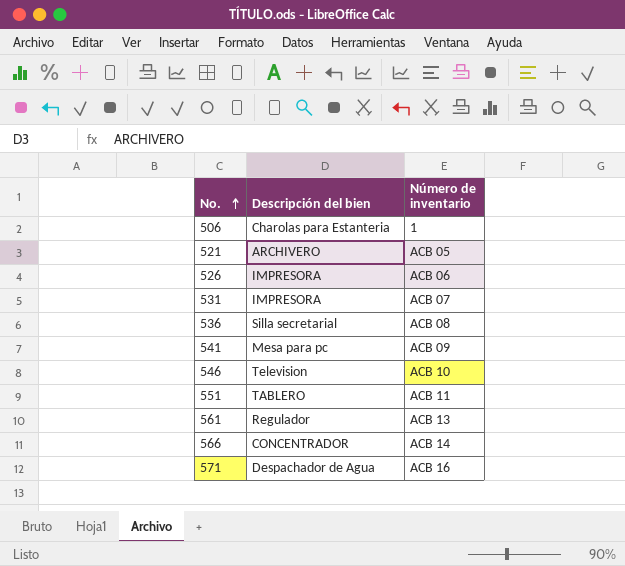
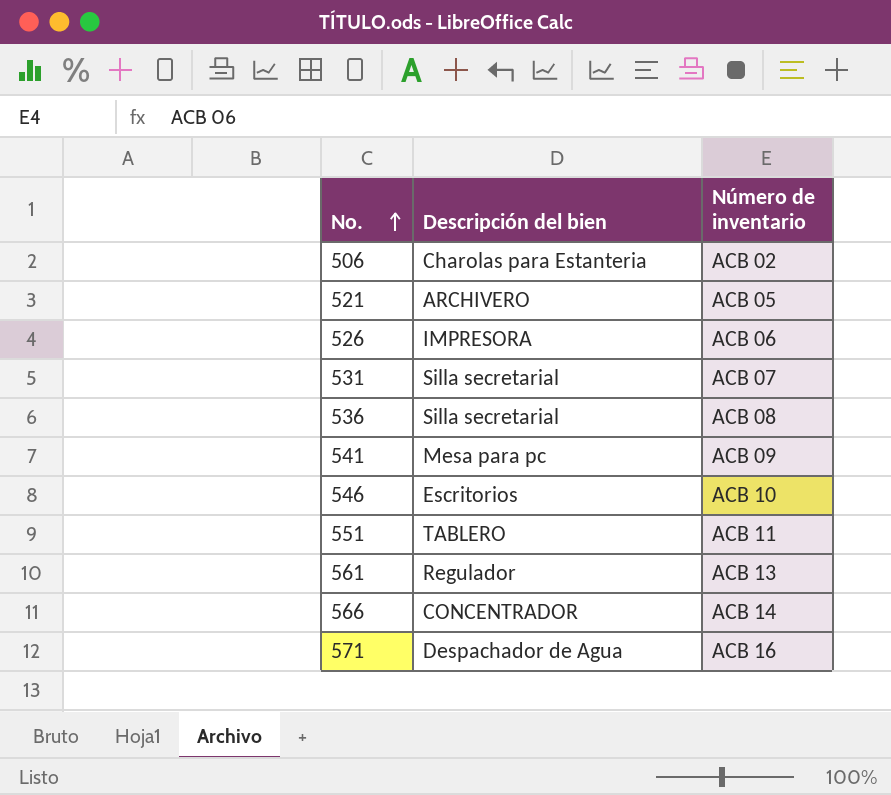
506 | Número de inventario: 1 -> ACB 02
531 | Descripción del bien: IMPRESORA -> Silla secretarial
546 | Descripción del bien: Television -> Escritorios

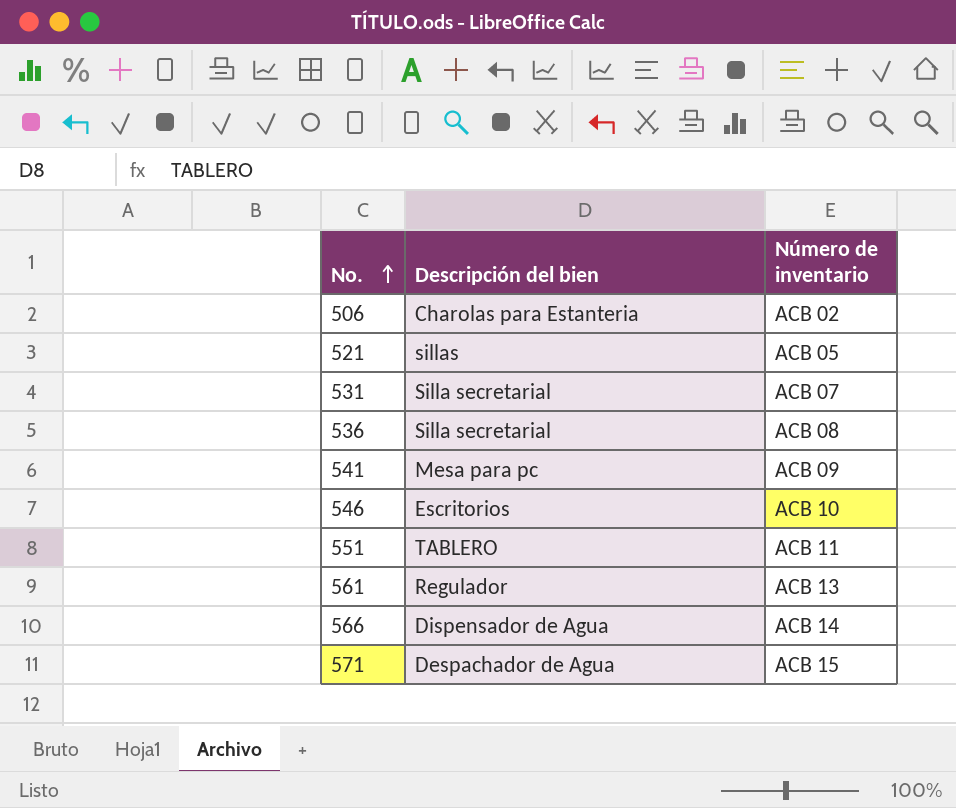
row 526: IMPRESORA | ACB 06 -> none
521 | Descripción del bien: ARCHIVERO -> sillas
566 | Descripción del bien: CONCENTRADOR -> Dispensador de Agua
571 | Número de inventario: ACB 16 -> ACB 15

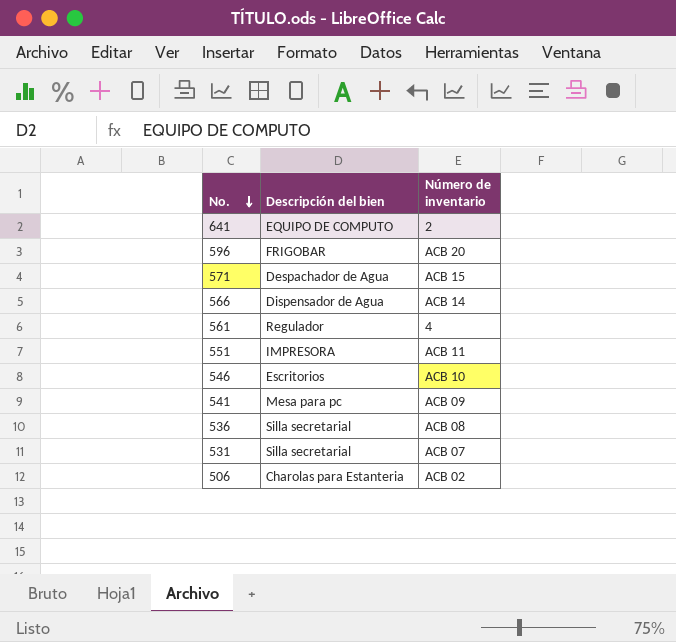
row order: No. ascending -> No. descending
row 521: sillas | ACB 05 -> none
row 641: none -> EQUIPO DE COMPUTO | 2
row 596: none -> FRIGOBAR | ACB 20
561 | Número de inventario: ACB 13 -> 4
551 | Descripción del bien: TABLERO -> IMPRESORA

